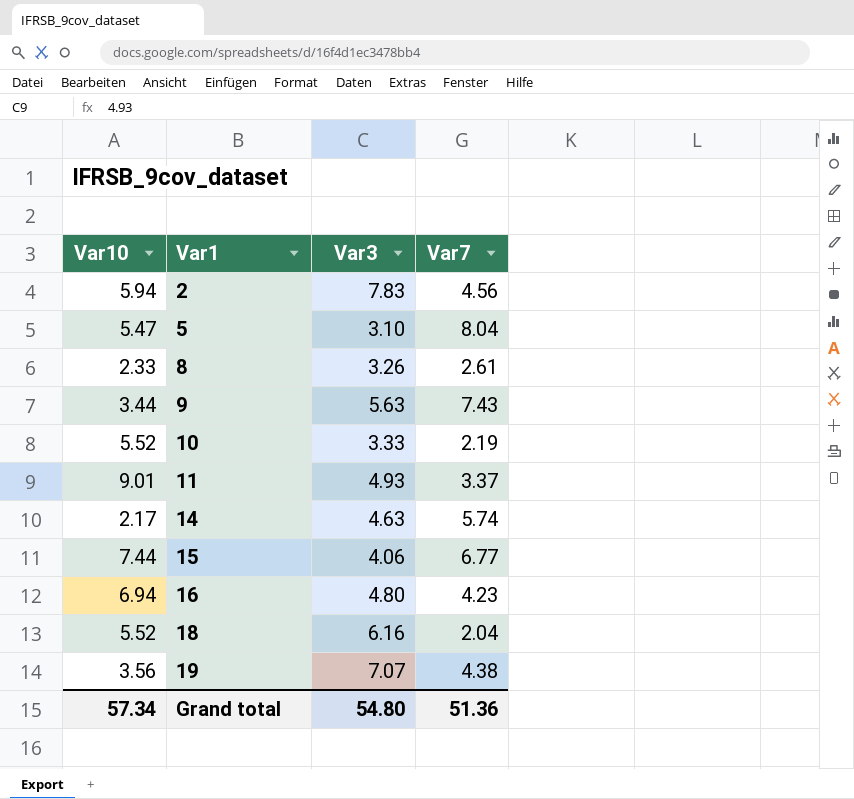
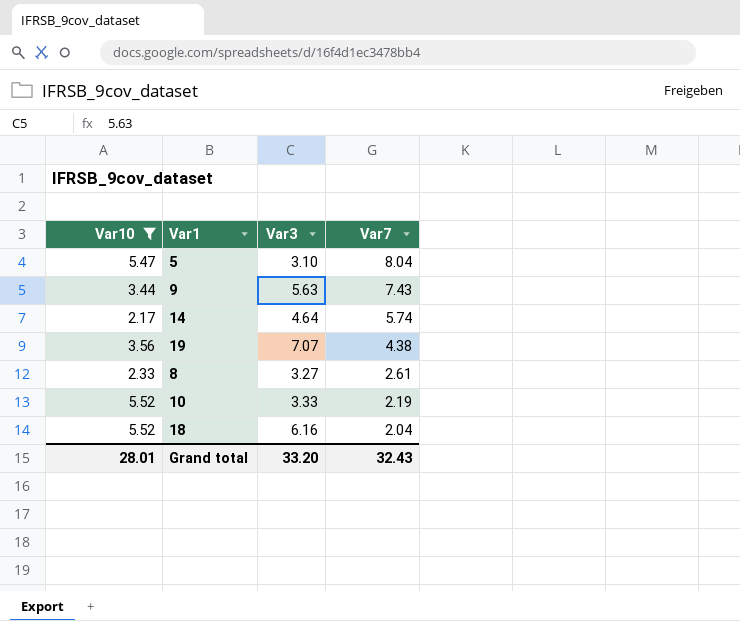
filter: none -> Var10 <= 5.52
row order: Var1 ascending -> Var7 descending
14 | Var3: 4.63 -> 4.64
8 | Var3: 3.26 -> 3.27
Grand total | Var10: 57.34 -> 28.01
Grand total | Var3: 54.80 -> 33.20
Grand total | Var7: 51.36 -> 32.43

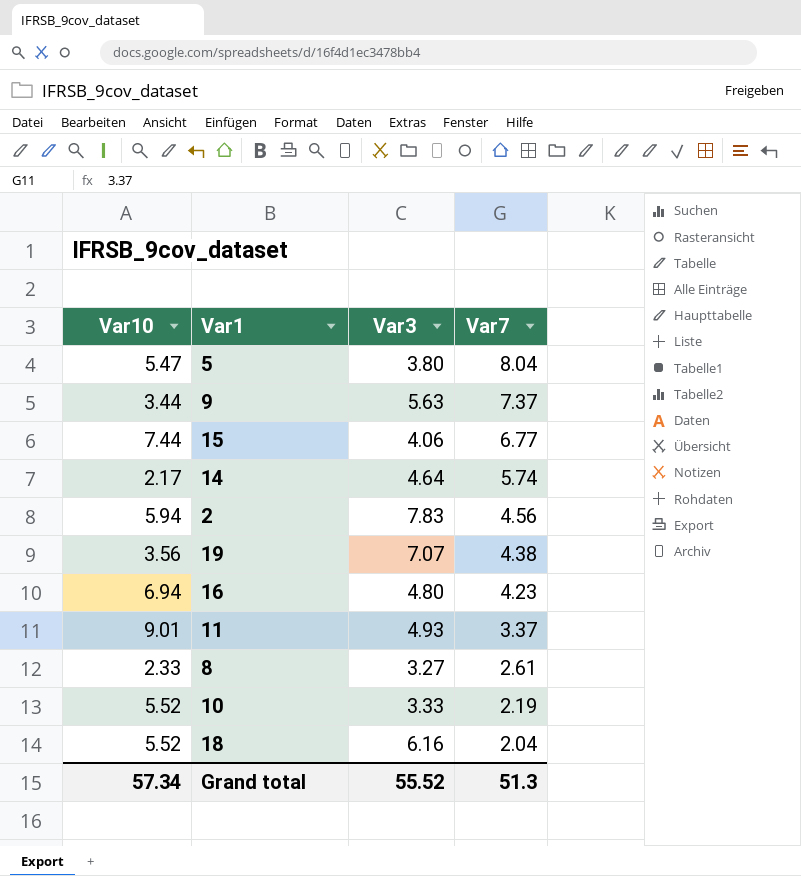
filter: Var10 <= 5.52 -> none
5 | Var3: 3.10 -> 3.80
9 | Var7: 7.43 -> 7.37
Grand total | Var10: 28.01 -> 57.34
Grand total | Var3: 33.20 -> 55.52
Grand total | Var7: 32.43 -> 51.3

